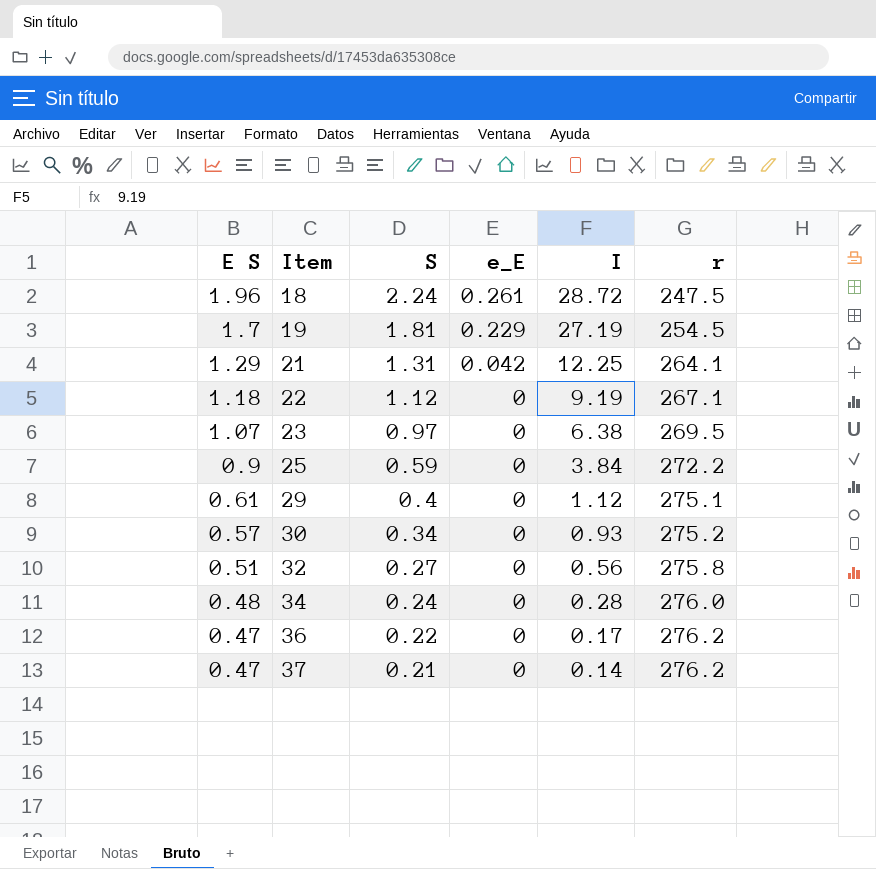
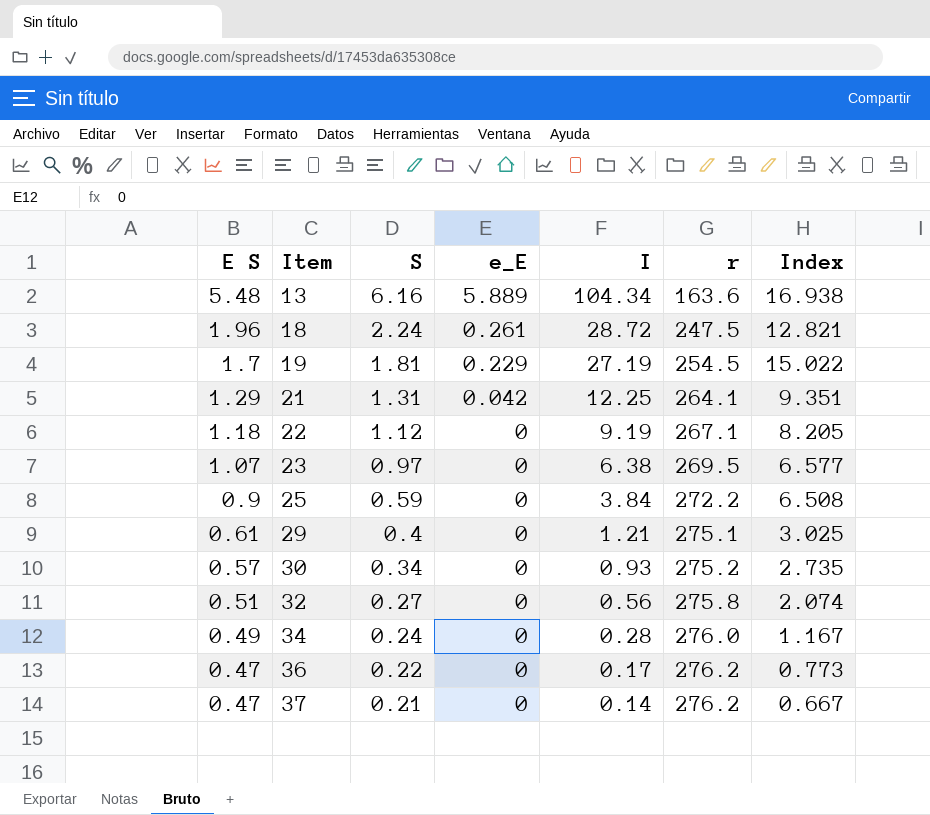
column Index | formula: none -> [I] / [S]
row 13: none -> 5.48 | 6.16 | 5.889 | 104.34 | 163.6 | 16.938
29 | I: 1.12 -> 1.21
34 | E S: 0.48 -> 0.49

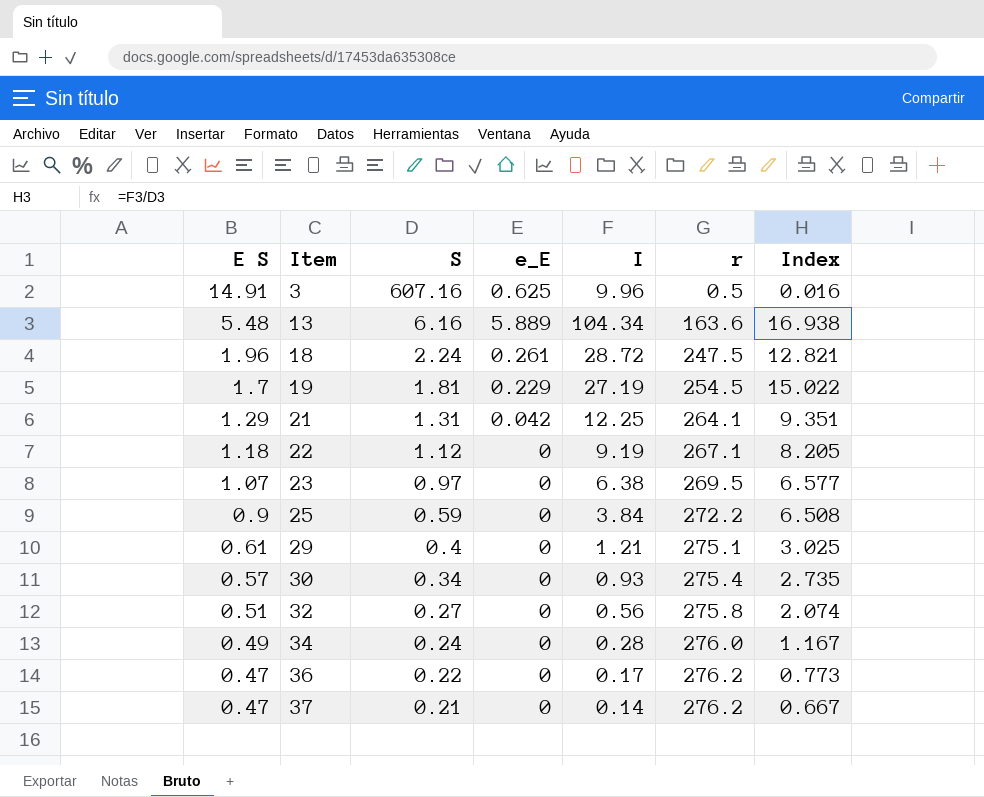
row 3: none -> 14.91 | 607.16 | 0.625 | 9.96 | 0.5 | 0.016
30 | r: 275.2 -> 275.4

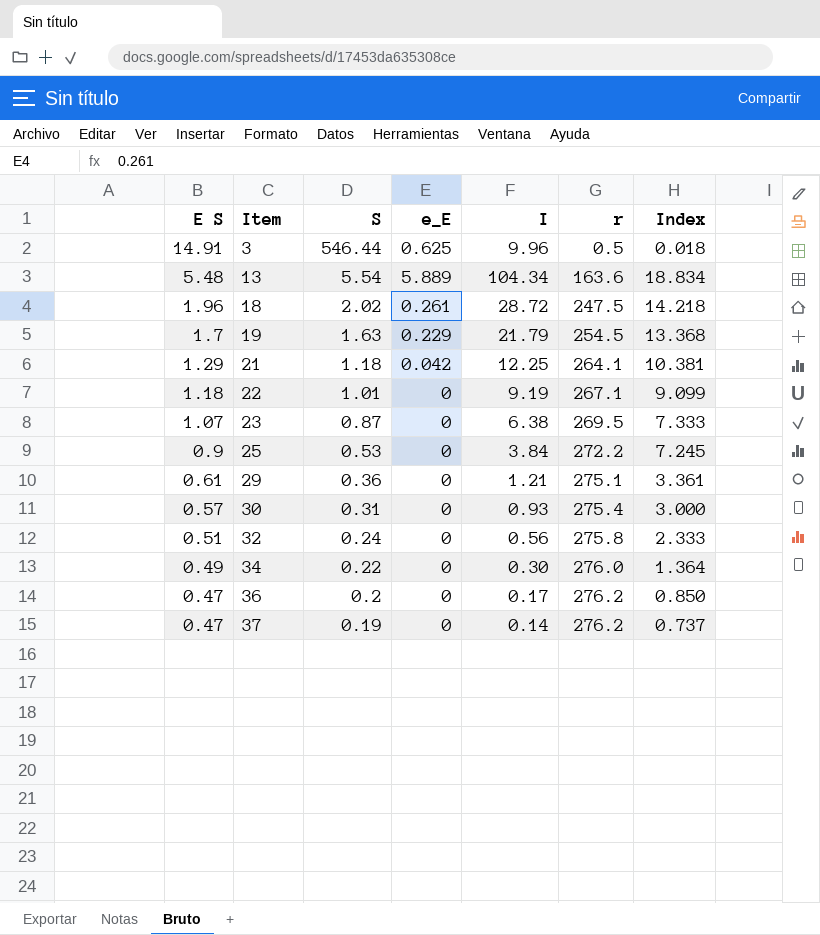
3 | S: 607.16 -> 546.44
3 | Index: 0.016 -> 0.018
13 | S: 6.16 -> 5.54
13 | Index: 16.938 -> 18.834
18 | S: 2.24 -> 2.02
18 | Index: 12.821 -> 14.218
19 | S: 1.81 -> 1.63
19 | I: 27.19 -> 21.79
19 | Index: 15.022 -> 13.368
21 | S: 1.31 -> 1.18
21 | Index: 9.351 -> 10.381
22 | S: 1.12 -> 1.01
22 | Index: 8.205 -> 9.099
23 | S: 0.97 -> 0.87
23 | Index: 6.577 -> 7.333
25 | S: 0.59 -> 0.53
25 | Index: 6.508 -> 7.245
29 | S: 0.4 -> 0.36
29 | Index: 3.025 -> 3.361
30 | S: 0.34 -> 0.31
30 | Index: 2.735 -> 3.000
32 | S: 0.27 -> 0.24
32 | Index: 2.074 -> 2.333
34 | S: 0.24 -> 0.22
34 | I: 0.28 -> 0.30
34 | Index: 1.167 -> 1.364
36 | S: 0.22 -> 0.2
36 | Index: 0.773 -> 0.850
37 | S: 0.21 -> 0.19
37 | Index: 0.667 -> 0.737

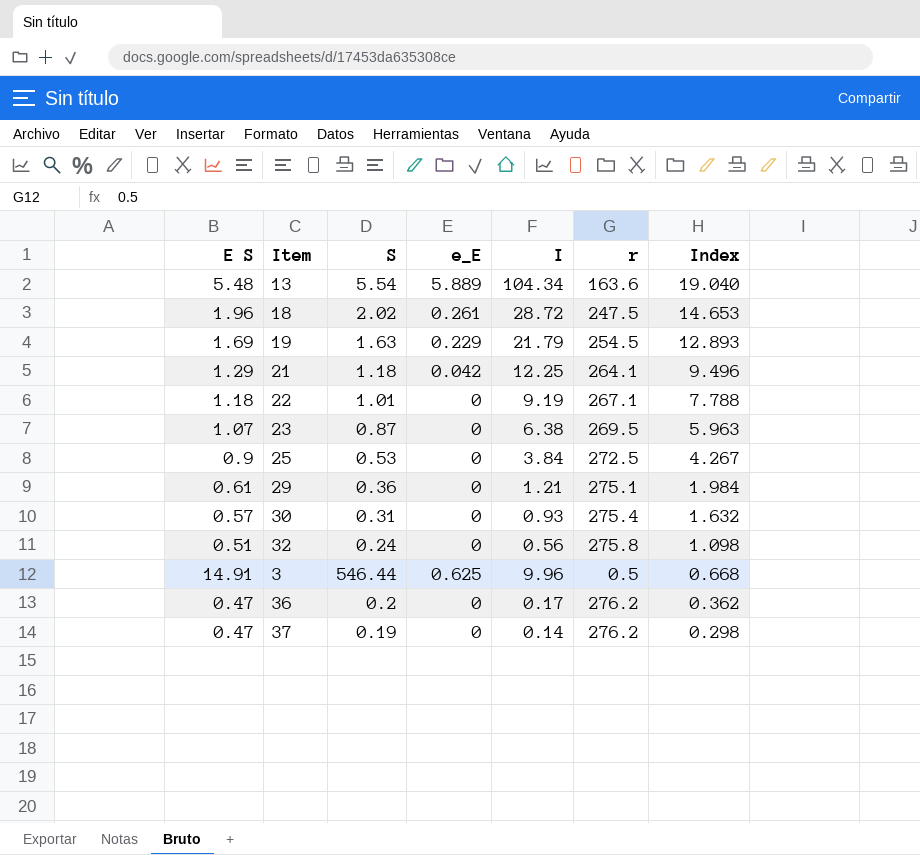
row order: E S descending -> Index descending
column Index | formula: [I] / [S] -> [I] / [E S]
row 34: 0.49 | 0.22 | 0 | 0.30 | 276.0 | 1.364 -> none
19 | E S: 1.7 -> 1.69
25 | r: 272.2 -> 272.5

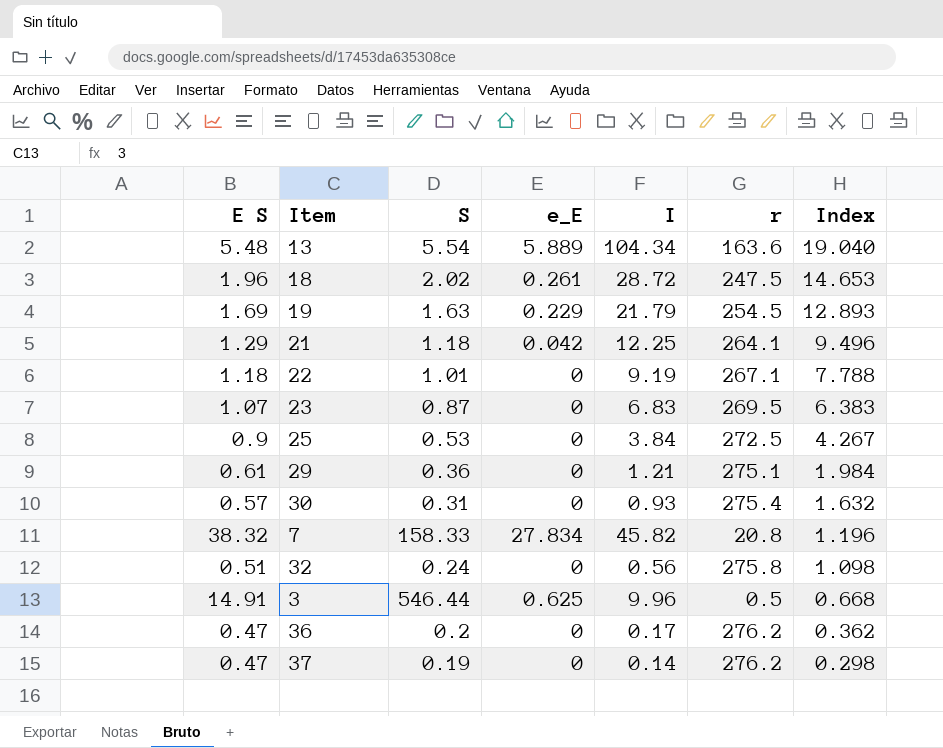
23 | I: 6.38 -> 6.83
23 | Index: 5.963 -> 6.383
row 7: none -> 38.32 | 158.33 | 27.834 | 45.82 | 20.8 | 1.196

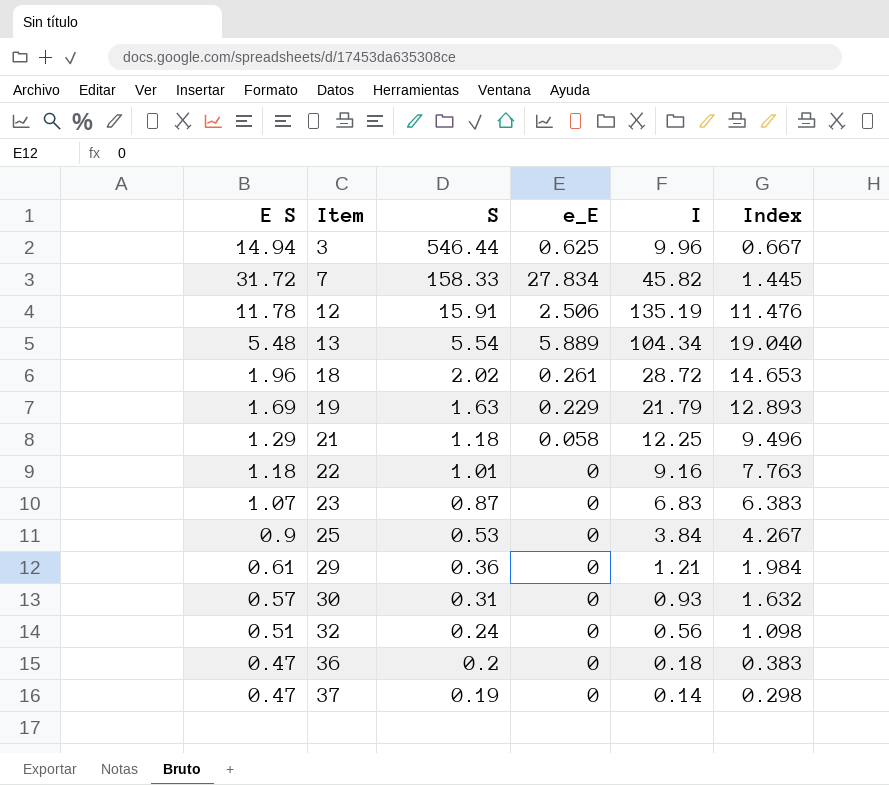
row order: Index descending -> Item ascending
column r | position: 6 -> none
3 | E S: 14.91 -> 14.94
3 | Index: 0.668 -> 0.667
7 | E S: 38.32 -> 31.72
7 | Index: 1.196 -> 1.445
row 12: none -> 11.78 | 15.91 | 2.506 | 135.19 | 11.476
21 | e_E: 0.042 -> 0.058
22 | I: 9.19 -> 9.16
22 | Index: 7.788 -> 7.763
36 | I: 0.17 -> 0.18
36 | Index: 0.362 -> 0.383

